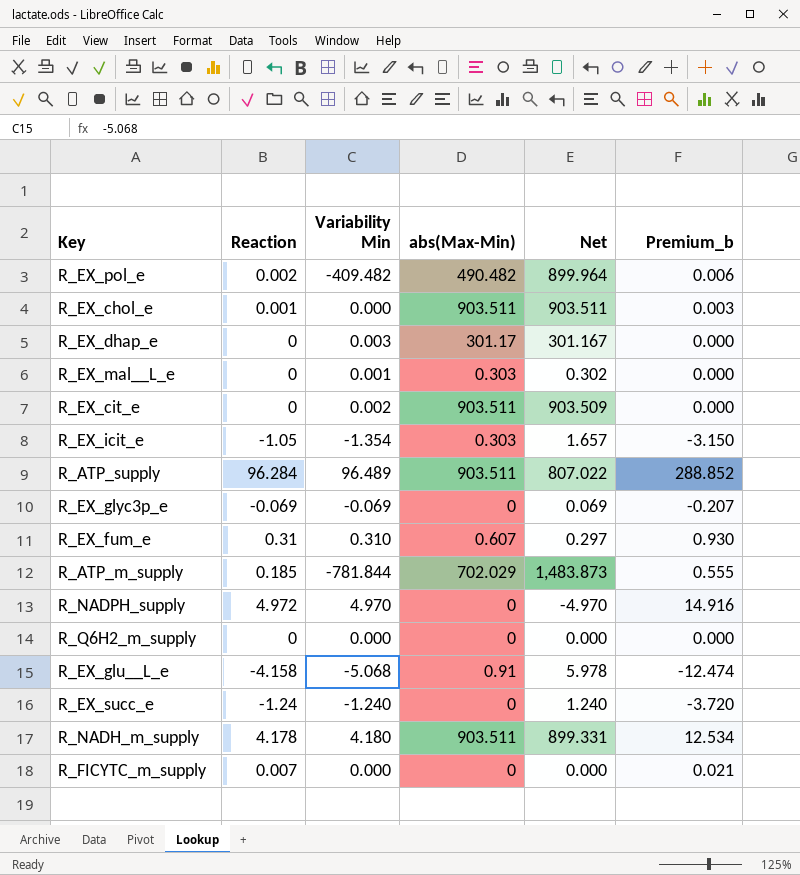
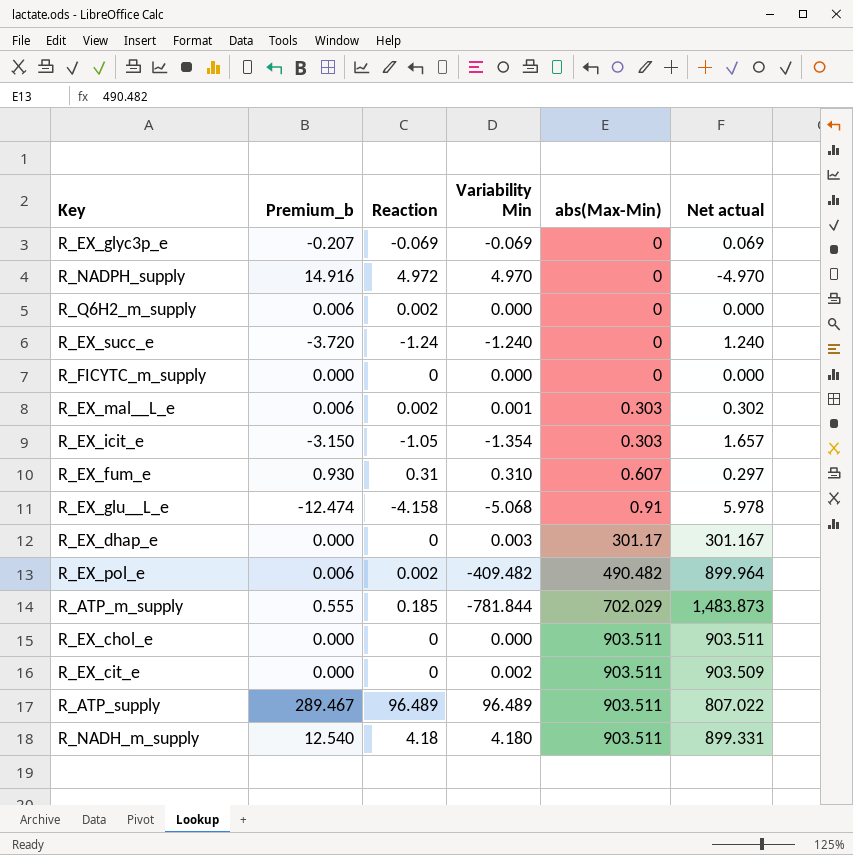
row order: none -> abs(Max-Min) ascending
column Premium_b | position: 6 -> 2
column name: Net -> Net actual
R_Q6H2_m_supply | Premium_b: 0.000 -> 0.006
R_Q6H2_m_supply | Reaction: 0 -> 0.002
R_FICYTC_m_supply | Premium_b: 0.021 -> 0.000
R_FICYTC_m_supply | Reaction: 0.007 -> 0
R_EX_mal__L_e | Premium_b: 0.000 -> 0.006
R_EX_mal__L_e | Reaction: 0 -> 0.002
R_EX_chol_e | Premium_b: 0.003 -> 0.000
R_EX_chol_e | Reaction: 0.001 -> 0
R_ATP_supply | Premium_b: 288.852 -> 289.467
R_ATP_supply | Reaction: 96.284 -> 96.489
R_NADH_m_supply | Premium_b: 12.534 -> 12.540
R_NADH_m_supply | Reaction: 4.178 -> 4.18

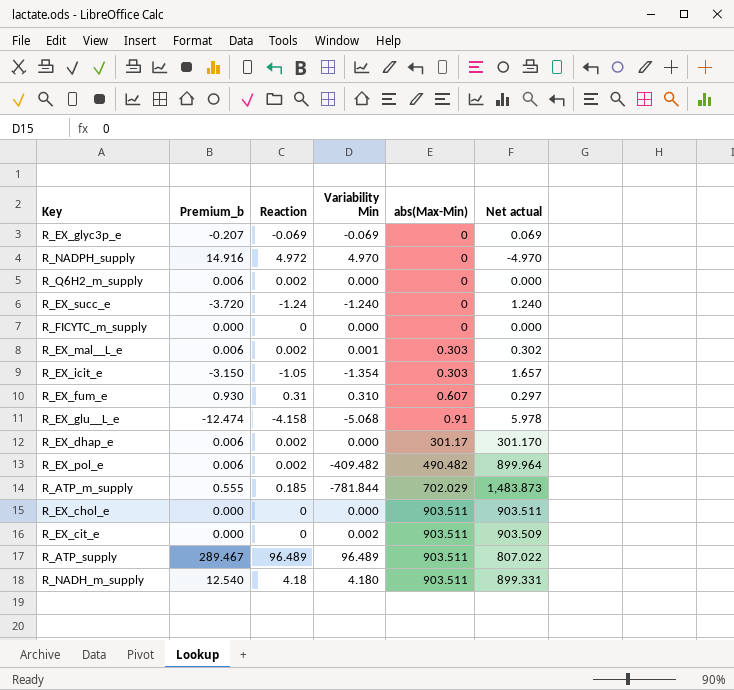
R_EX_dhap_e | Premium_b: 0.000 -> 0.006
R_EX_dhap_e | Reaction: 0 -> 0.002
R_EX_dhap_e | Variability Min: 0.003 -> 0.000
R_EX_dhap_e | Net actual: 301.167 -> 301.170

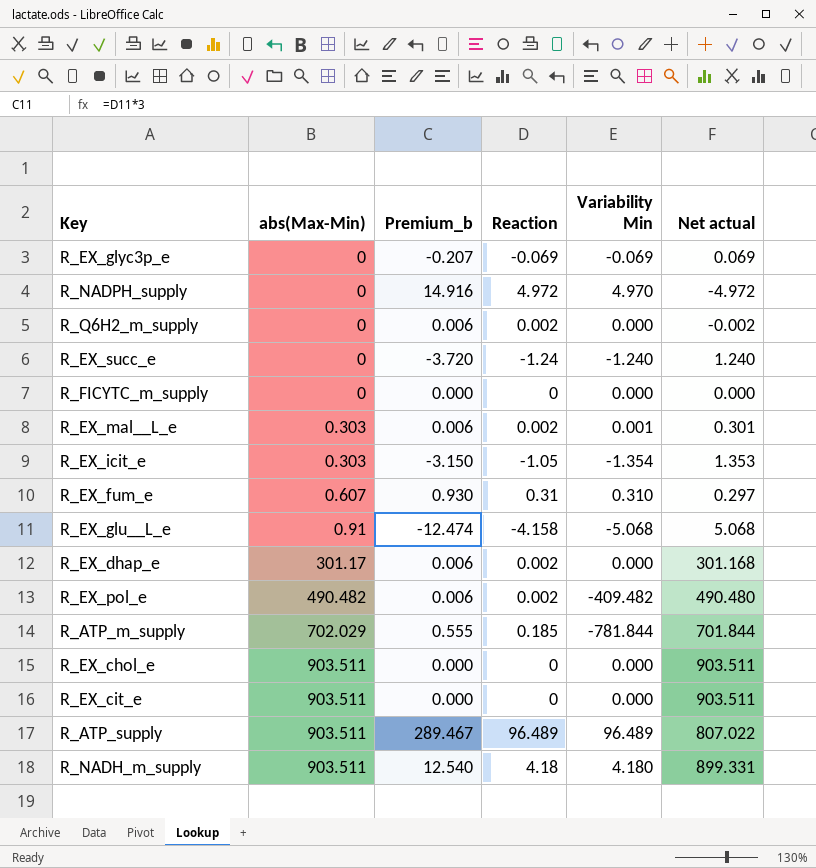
column abs(Max-Min) | position: 5 -> 2
column Net actual | formula: [abs(Max-Min)] - [Variability Min] -> [abs(Max-Min)] - [Reaction]
R_EX_cit_e | Variability Min: 0.002 -> 0.000

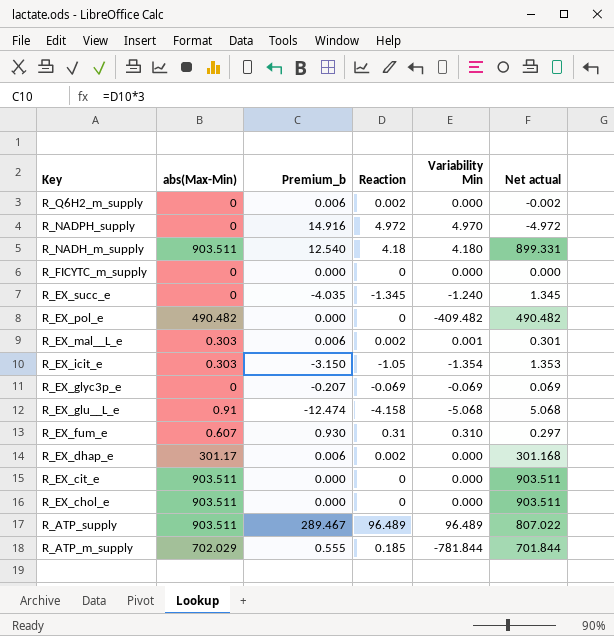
row order: abs(Max-Min) ascending -> Key descending
R_EX_succ_e | Premium_b: -3.720 -> -4.035
R_EX_succ_e | Reaction: -1.24 -> -1.345
R_EX_succ_e | Net actual: 1.240 -> 1.345
R_EX_pol_e | Premium_b: 0.006 -> 0.000
R_EX_pol_e | Reaction: 0.002 -> 0
R_EX_pol_e | Net actual: 490.480 -> 490.482

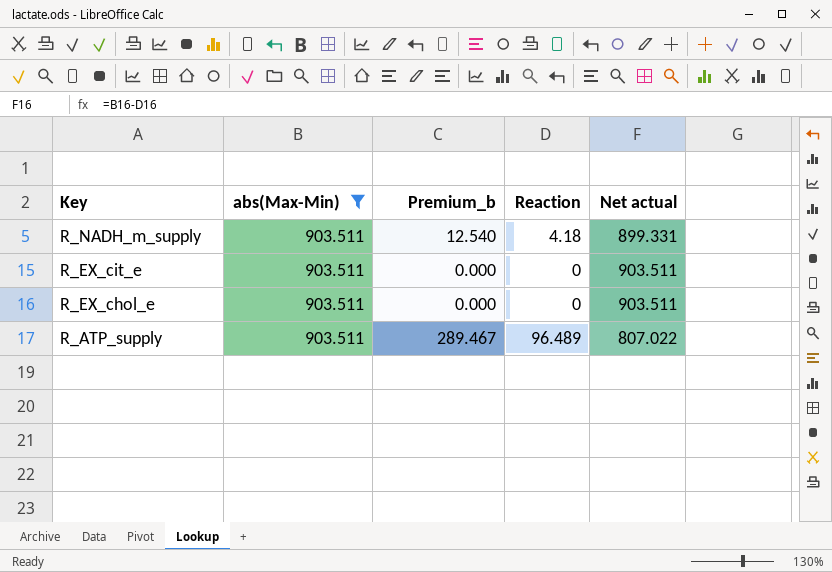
filter: none -> abs(Max-Min) = 903.511
column Variability Min | position: 5 -> none

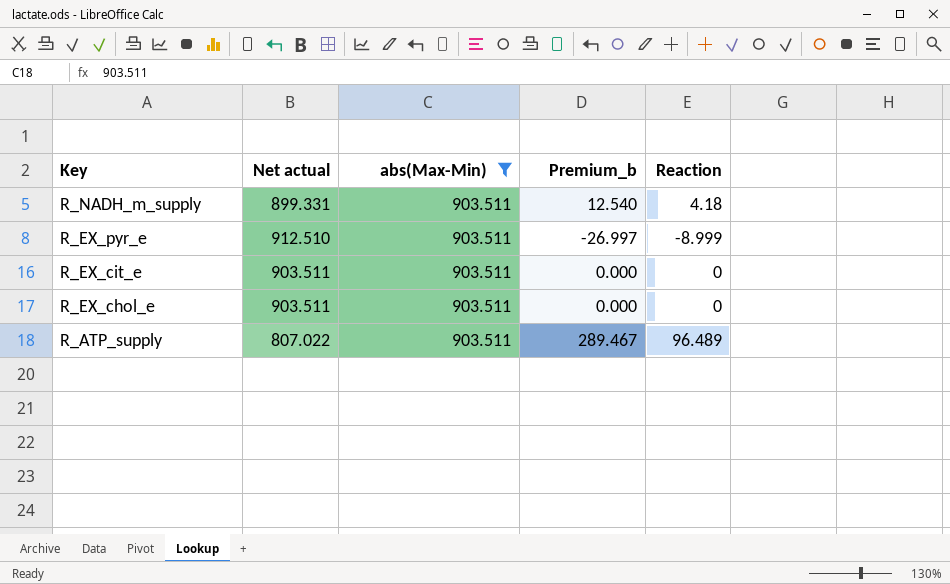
column Net actual | position: 5 -> 2
row R_EX_pyr_e: none -> 912.510 | 903.511 | -26.997 | -8.999

